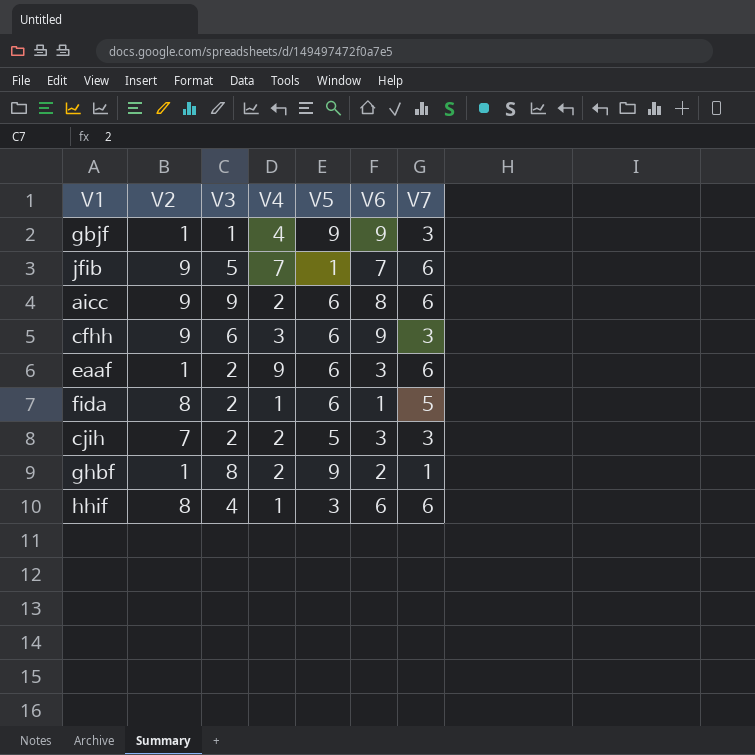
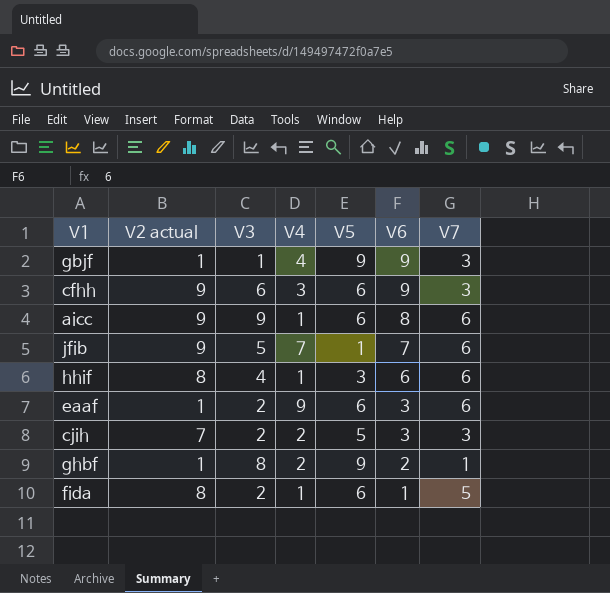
row order: none -> V6 descending
column name: V2 -> V2 actual
aicc | V4: 2 -> 1

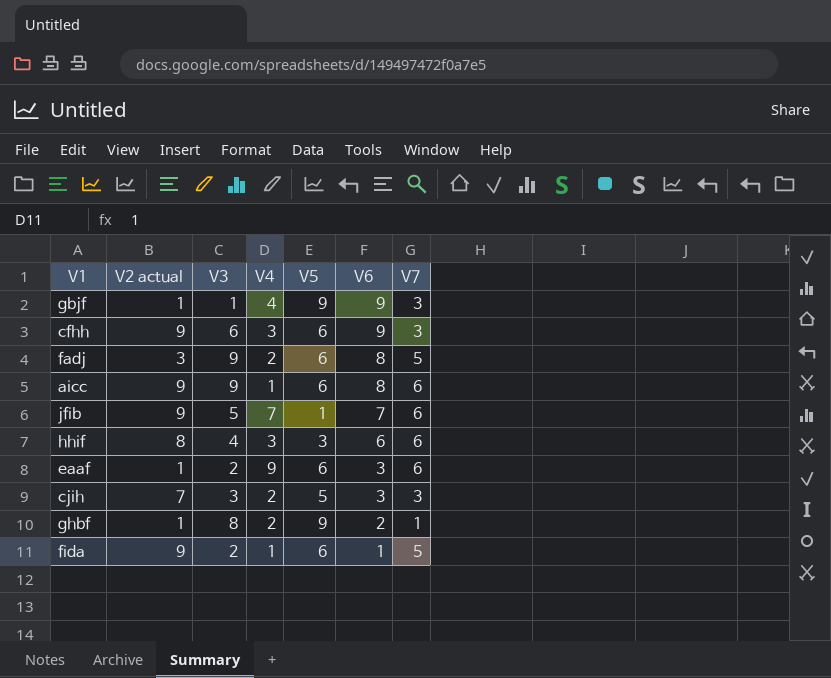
row fadj: none -> 3 | 9 | 2 | 6 | 8 | 5
hhif | V4: 1 -> 3
cjih | V3: 2 -> 3
fida | V2 actual: 8 -> 9

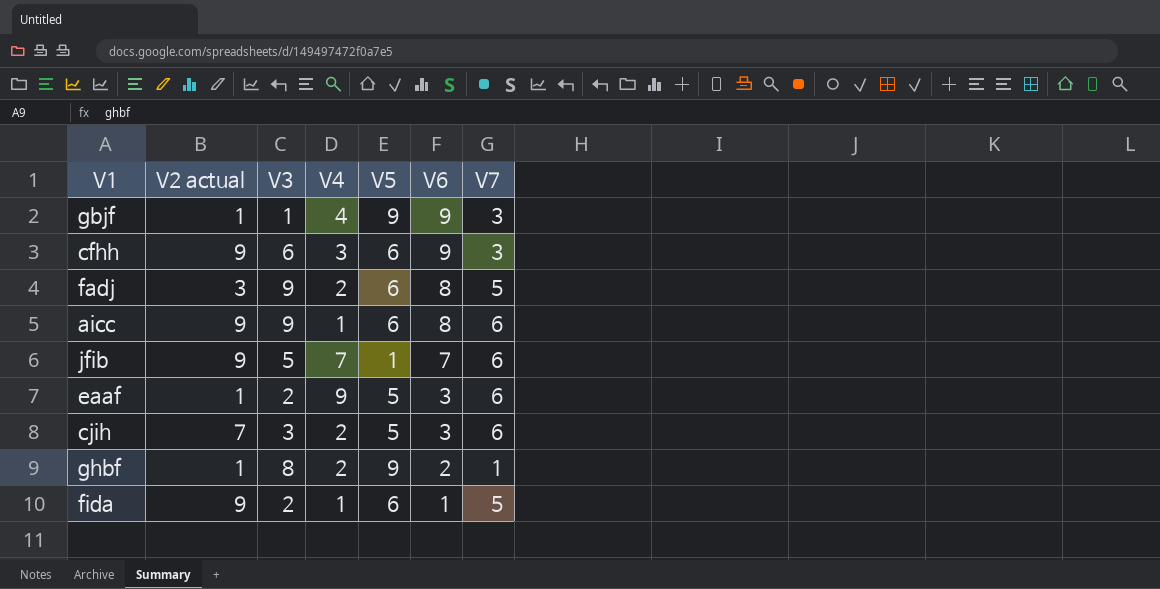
row hhif: 8 | 4 | 3 | 3 | 6 | 6 -> none
eaaf | V5: 6 -> 5
cjih | V7: 3 -> 6

